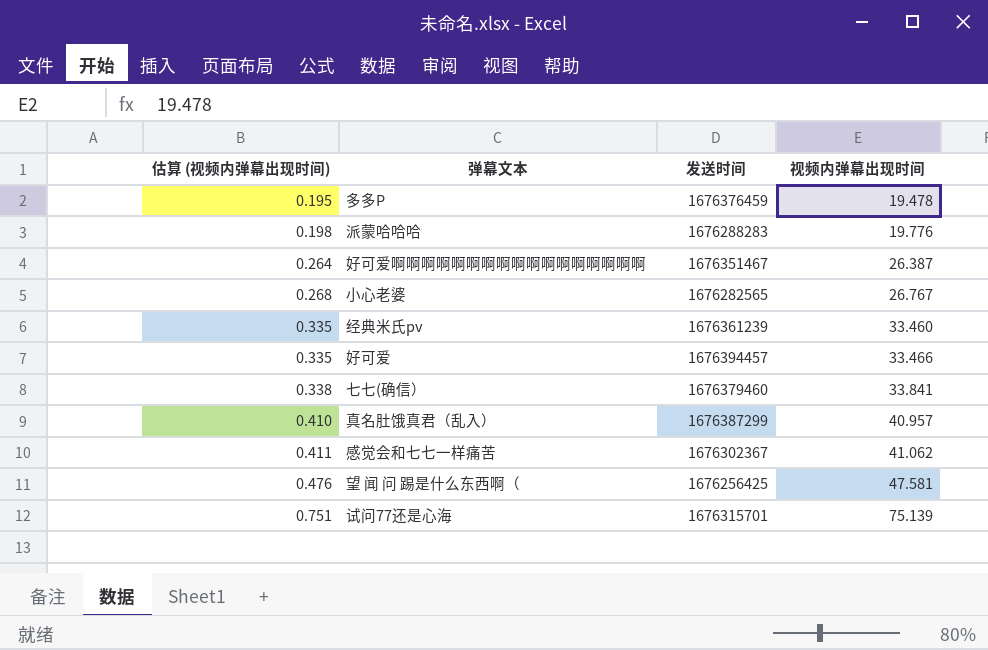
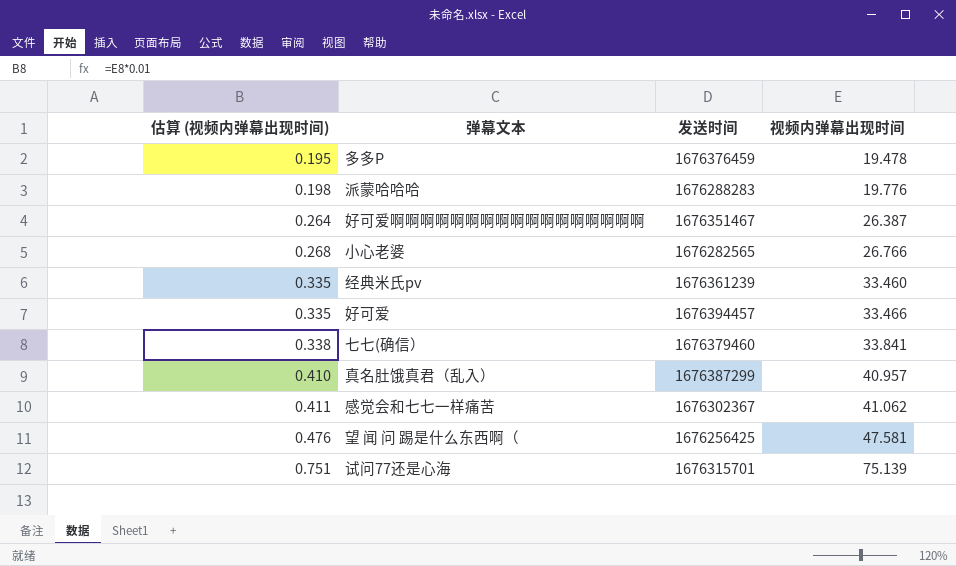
小心老婆 | 视频内弹幕出现时间: 26.767 -> 26.766

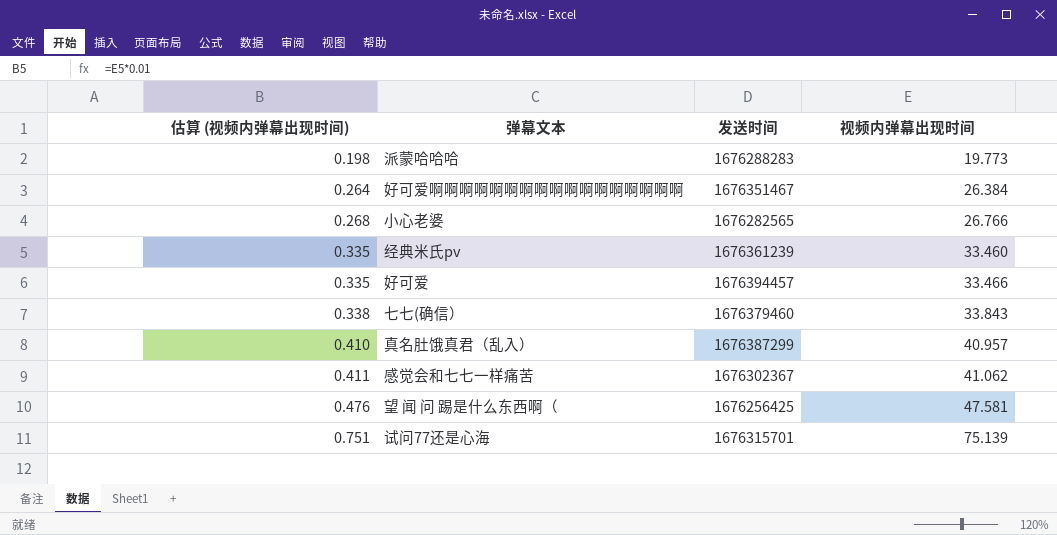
row 多多P: 0.195 | 1676376459 | 19.478 -> none
派蒙哈哈哈 | 视频内弹幕出现时间: 19.776 -> 19.773
好可爱啊啊啊啊啊啊啊啊啊啊啊啊啊啊啊啊啊 | 视频内弹幕出现时间: 26.387 -> 26.384
七七(确信） | 视频内弹幕出现时间: 33.841 -> 33.843

